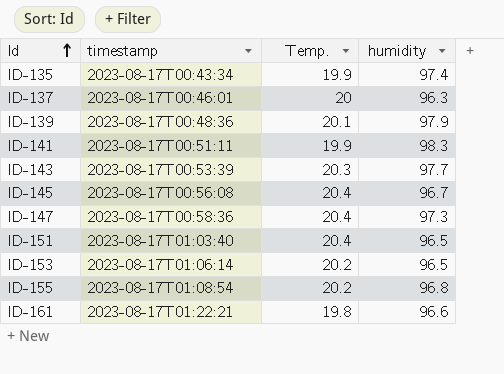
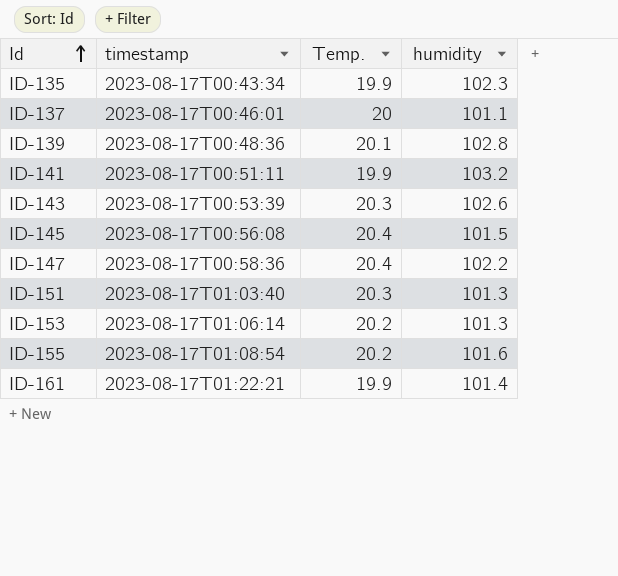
ID-135 | humidity: 97.4 -> 102.3
ID-137 | humidity: 96.3 -> 101.1
ID-139 | humidity: 97.9 -> 102.8
ID-141 | humidity: 98.3 -> 103.2
ID-143 | humidity: 97.7 -> 102.6
ID-145 | humidity: 96.7 -> 101.5
ID-147 | humidity: 97.3 -> 102.2
ID-151 | Temp.: 20.4 -> 20.3
ID-151 | humidity: 96.5 -> 101.3
ID-153 | humidity: 96.5 -> 101.3
ID-155 | humidity: 96.8 -> 101.6
ID-161 | Temp.: 19.8 -> 19.9
ID-161 | humidity: 96.6 -> 101.4

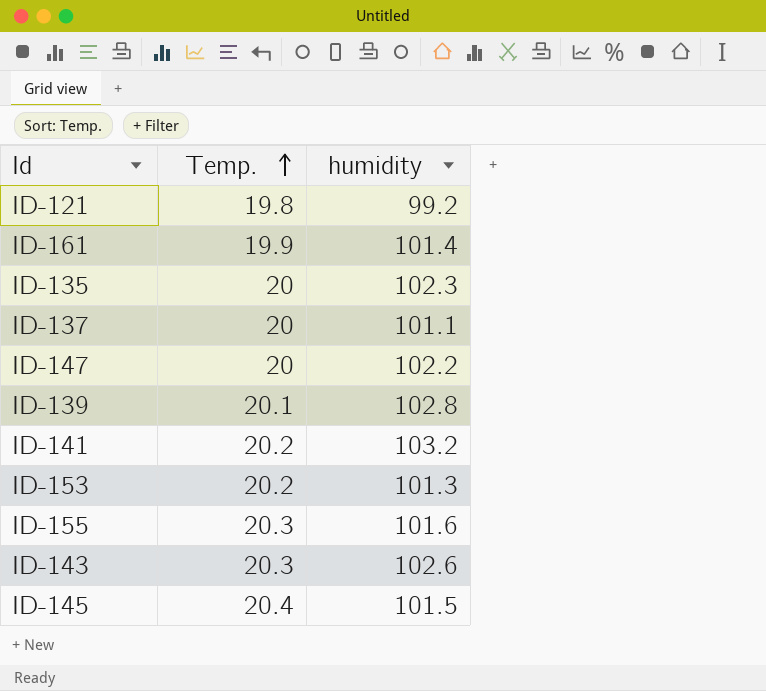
row order: Id ascending -> Temp. ascending
column timestamp | position: 2 -> none
row ID-151: 2023-08-17T01:03:40 | 20.3 | 101.3 -> none
row ID-121: none -> 19.8 | 99.2
ID-135 | Temp.: 19.9 -> 20
ID-147 | Temp.: 20.4 -> 20
ID-141 | Temp.: 19.9 -> 20.2
ID-155 | Temp.: 20.2 -> 20.3

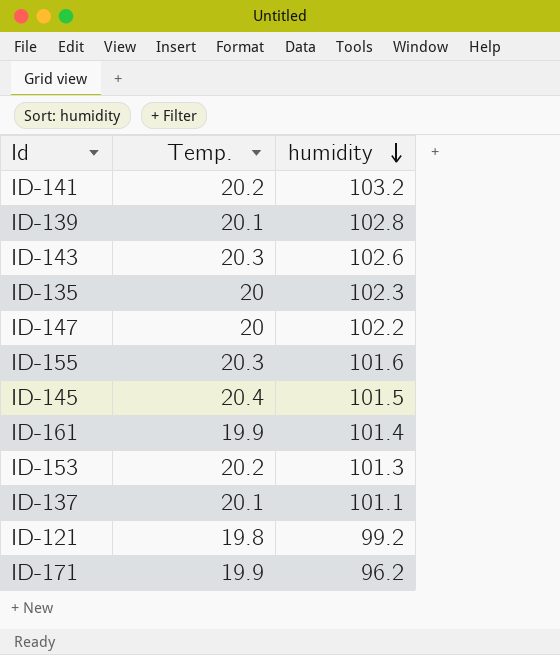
row order: Temp. ascending -> humidity descending
ID-137 | Temp.: 20 -> 20.1
row ID-171: none -> 19.9 | 96.2

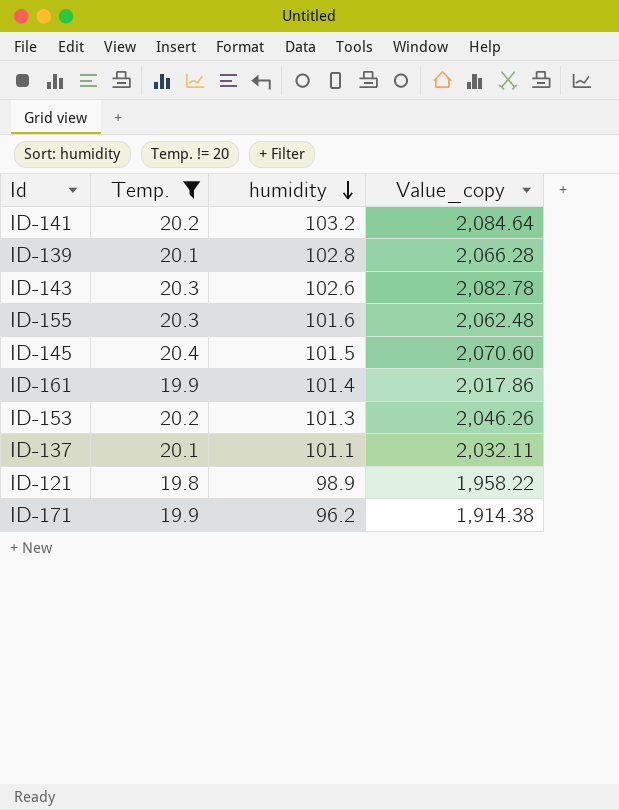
filter: none -> Temp. != 20
column Value_copy | formula: none -> [Temp.] * [humidity]
ID-121 | humidity: 99.2 -> 98.9

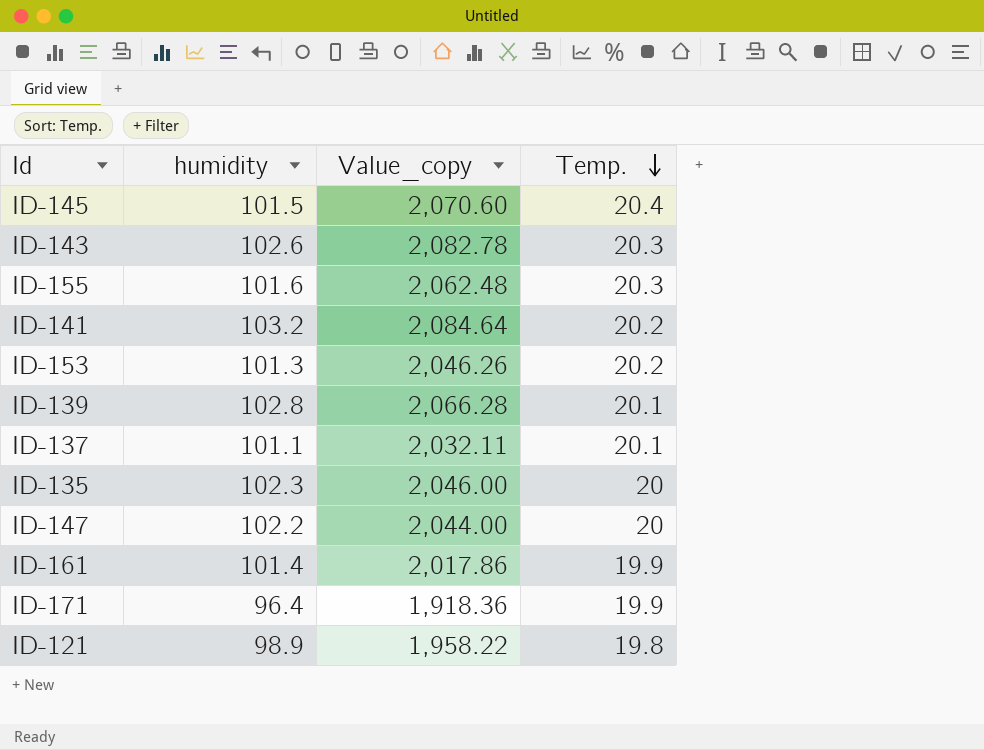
filter: Temp. != 20 -> none
row order: humidity descending -> Temp. descending
column Temp. | position: 2 -> 4
ID-171 | humidity: 96.2 -> 96.4
ID-171 | Value_copy: 1,914.38 -> 1,918.36

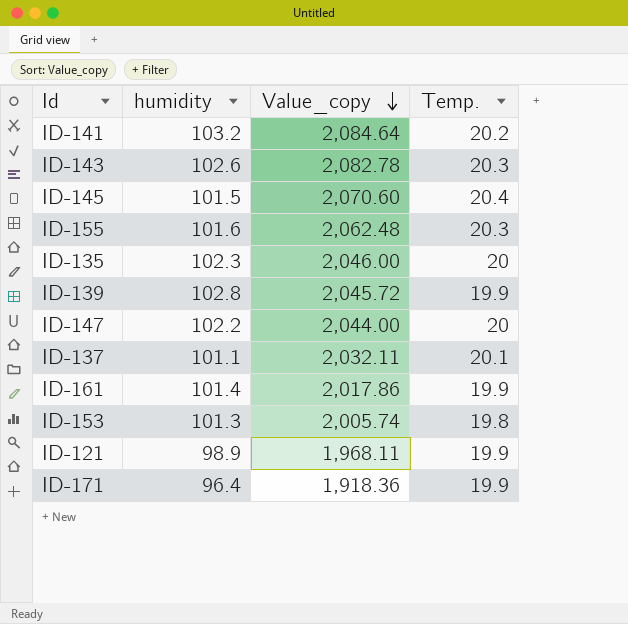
row order: Temp. descending -> Value_copy descending
ID-139 | Value_copy: 2,066.28 -> 2,045.72
ID-139 | Temp.: 20.1 -> 19.9
ID-153 | Value_copy: 2,046.26 -> 2,005.74
ID-153 | Temp.: 20.2 -> 19.8
ID-121 | Value_copy: 1,958.22 -> 1,968.11
ID-121 | Temp.: 19.8 -> 19.9

